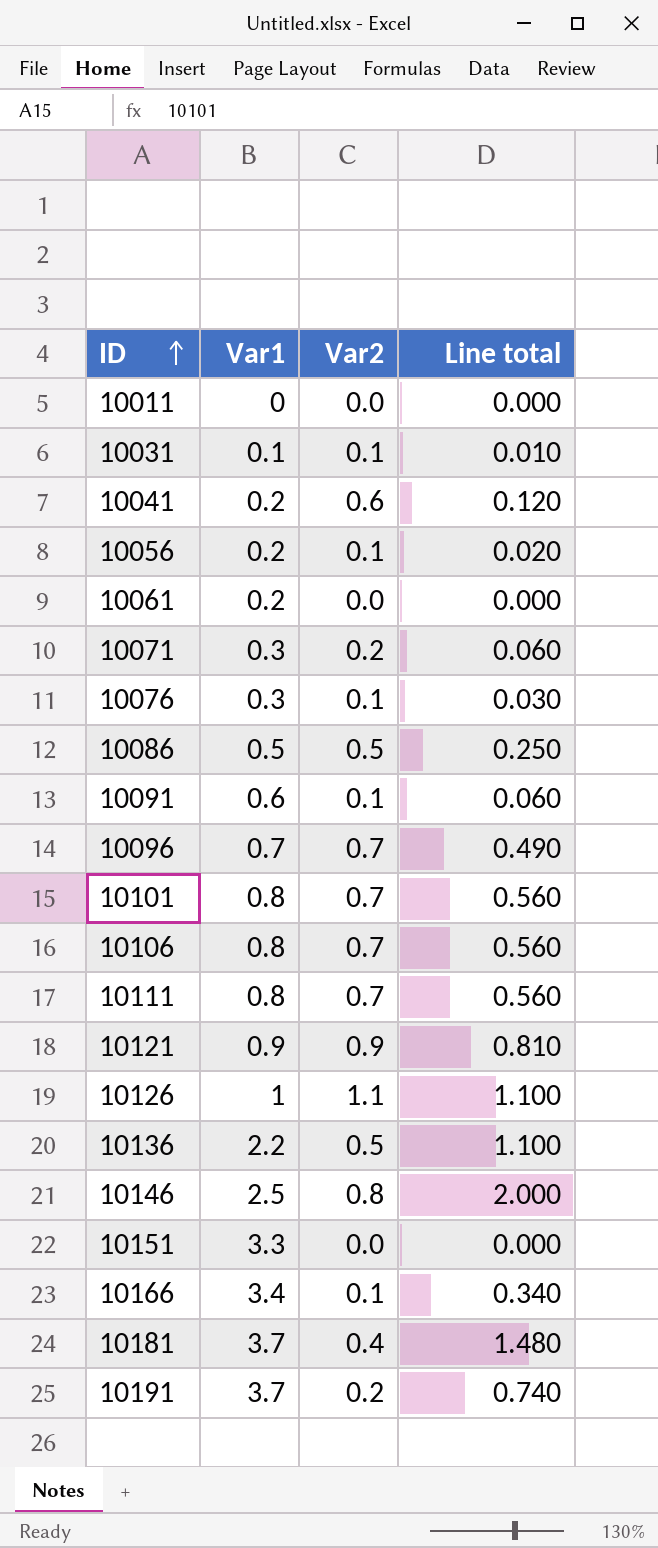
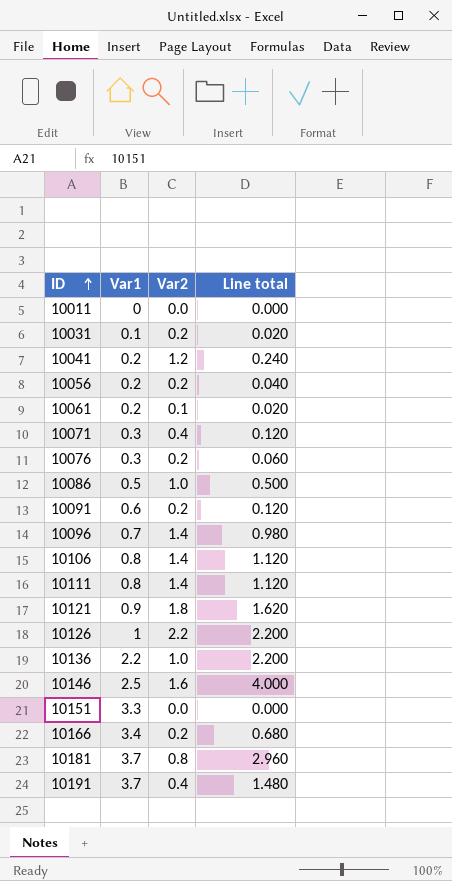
row 10101: 0.8 | 0.7 | 0.560 -> none
10031 | Var2: 0.1 -> 0.2
10031 | Line total: 0.010 -> 0.020
10041 | Var2: 0.6 -> 1.2
10041 | Line total: 0.120 -> 0.240
10056 | Var2: 0.1 -> 0.2
10056 | Line total: 0.020 -> 0.040
10061 | Var2: 0.0 -> 0.1
10061 | Line total: 0.000 -> 0.020
10071 | Var2: 0.2 -> 0.4
10071 | Line total: 0.060 -> 0.120
10076 | Var2: 0.1 -> 0.2
10076 | Line total: 0.030 -> 0.060
10086 | Var2: 0.5 -> 1.0
10086 | Line total: 0.250 -> 0.500
10091 | Var2: 0.1 -> 0.2
10091 | Line total: 0.060 -> 0.120
10096 | Var2: 0.7 -> 1.4
10096 | Line total: 0.490 -> 0.980
10106 | Var2: 0.7 -> 1.4
10106 | Line total: 0.560 -> 1.120
10111 | Var2: 0.7 -> 1.4
10111 | Line total: 0.560 -> 1.120
10121 | Var2: 0.9 -> 1.8
10121 | Line total: 0.810 -> 1.620
10126 | Var2: 1.1 -> 2.2
10126 | Line total: 1.100 -> 2.200
10136 | Var2: 0.5 -> 1.0
10136 | Line total: 1.100 -> 2.200
10146 | Var2: 0.8 -> 1.6
10146 | Line total: 2.000 -> 4.000
10166 | Var2: 0.1 -> 0.2
10166 | Line total: 0.340 -> 0.680
10181 | Var2: 0.4 -> 0.8
10181 | Line total: 1.480 -> 2.960
10191 | Var2: 0.2 -> 0.4
10191 | Line total: 0.740 -> 1.480

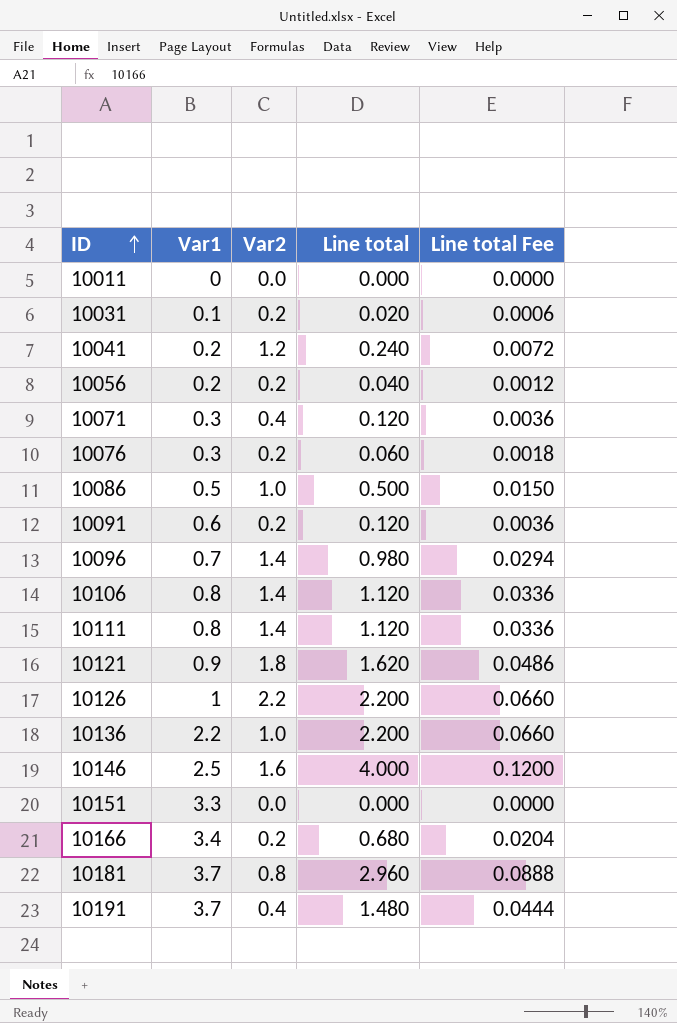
column Line total Fee | formula: none -> [Line total] * 0.03
row 10061: 0.2 | 0.1 | 0.020 -> none

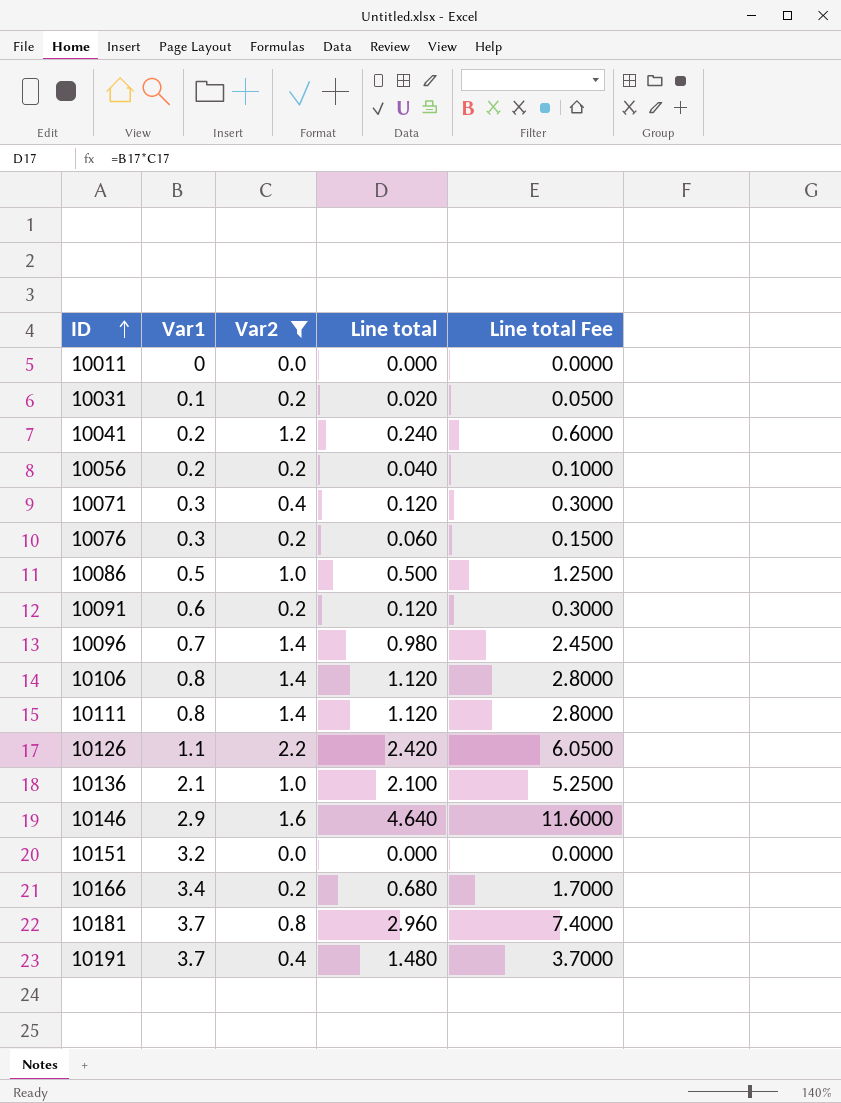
filter: none -> Var2 != 1.8
column Line total Fee | formula: [Line total] * 0.03 -> [Line total] * 2.5
10126 | Var1: 1 -> 1.1
10126 | Line total: 2.200 -> 2.420
10136 | Var1: 2.2 -> 2.1
10136 | Line total: 2.200 -> 2.100
10146 | Var1: 2.5 -> 2.9
10146 | Line total: 4.000 -> 4.640
10151 | Var1: 3.3 -> 3.2

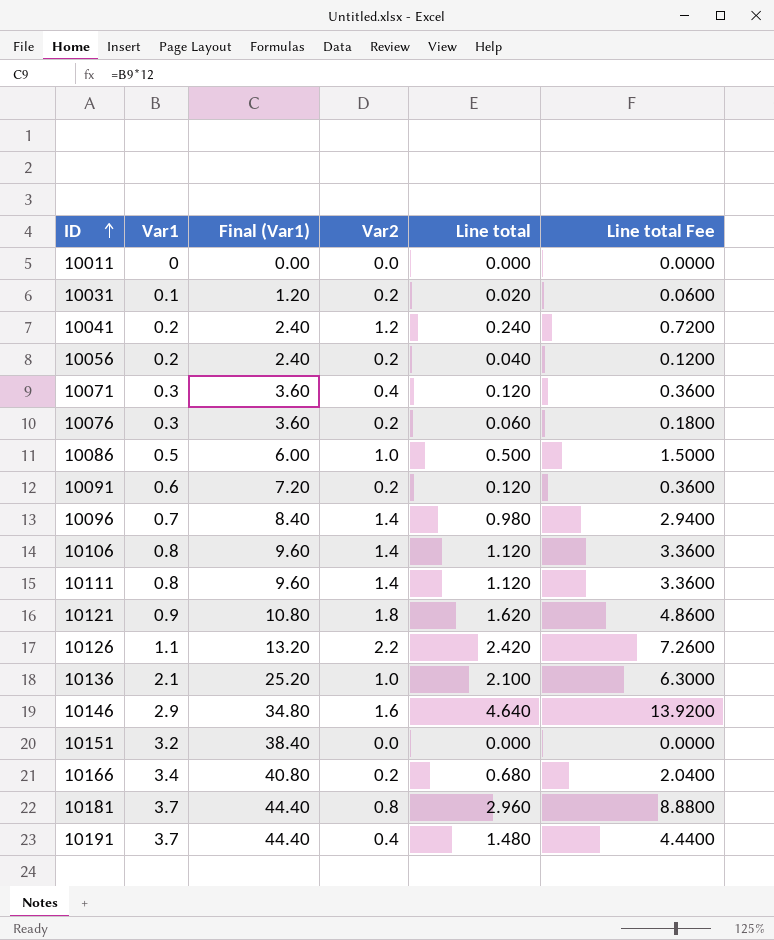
filter: Var2 != 1.8 -> none
column Final (Var1) | formula: none -> [Var1] * 12
column Line total Fee | formula: [Line total] * 2.5 -> [Line total] * 3

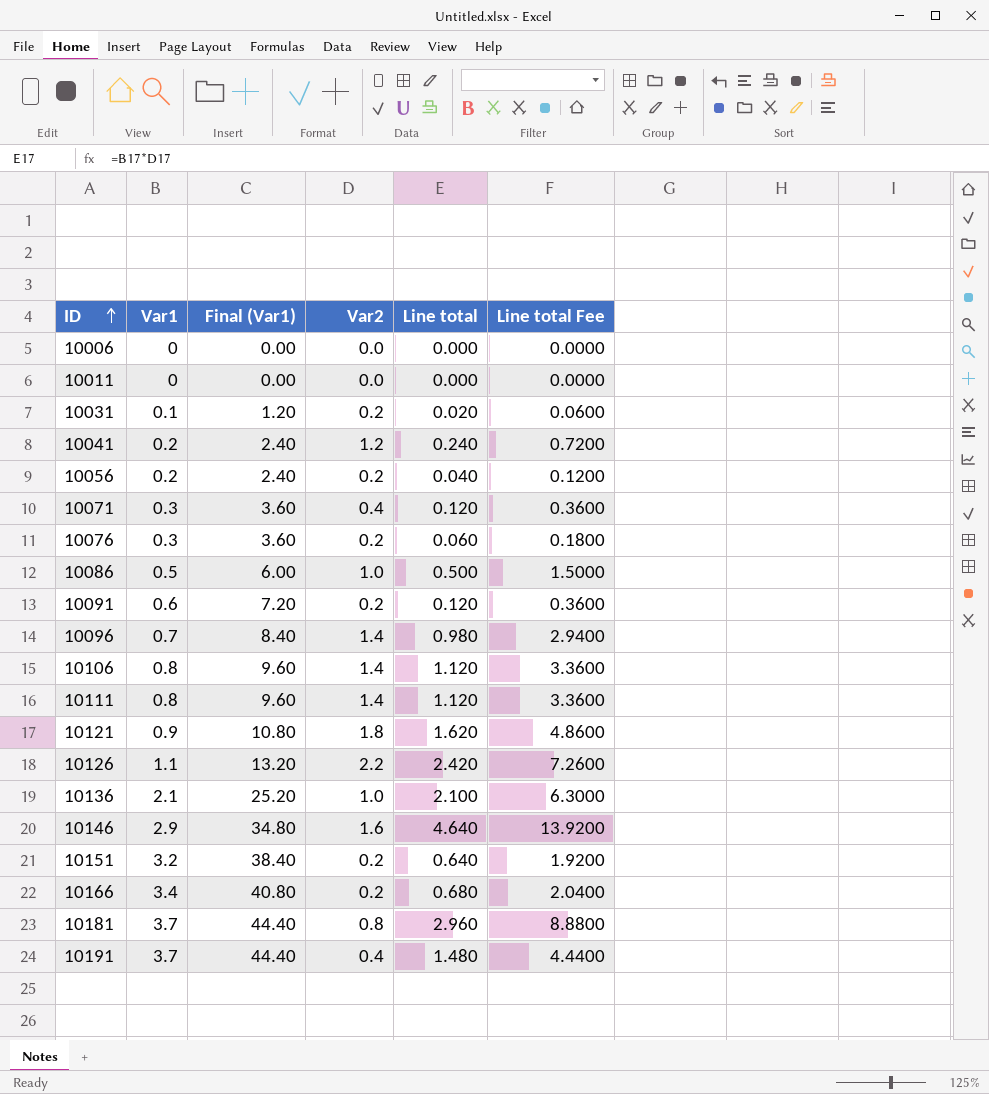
row 10006: none -> 0 | 0.00 | 0.0 | 0.000 | 0.0000
10151 | Var2: 0.0 -> 0.2
10151 | Line total: 0.000 -> 0.640
10151 | Line total Fee: 0.0000 -> 1.9200

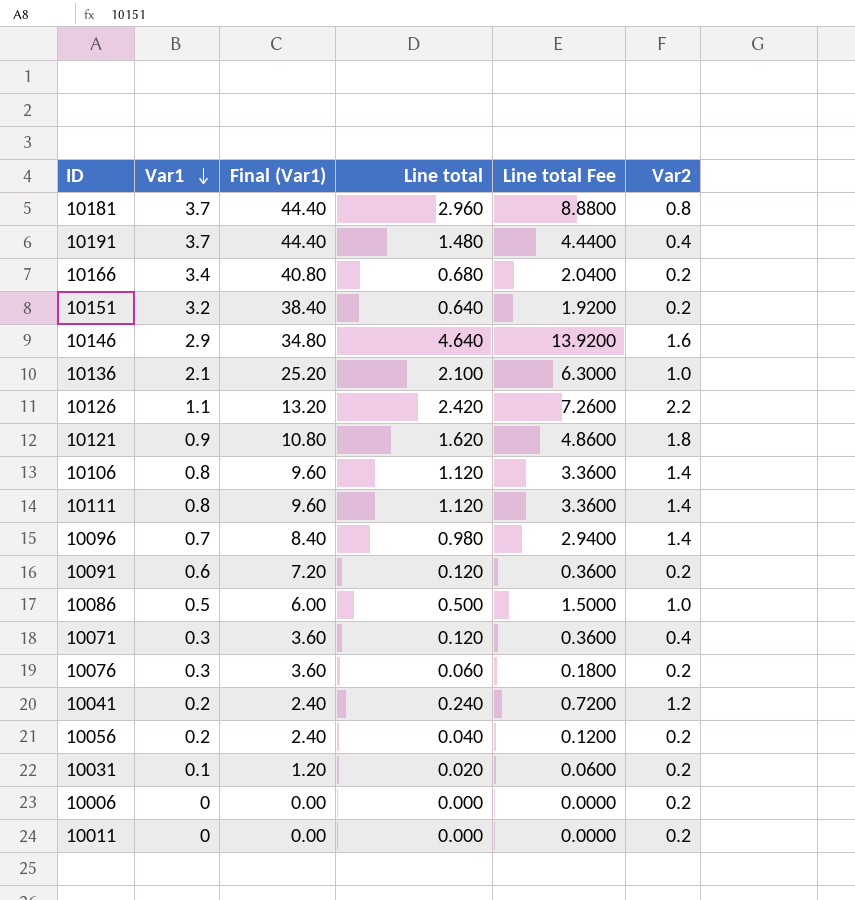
row order: ID ascending -> Var1 descending
column Var2 | position: 4 -> 6
10006 | Var2: 0.0 -> 0.2
10011 | Var2: 0.0 -> 0.2

